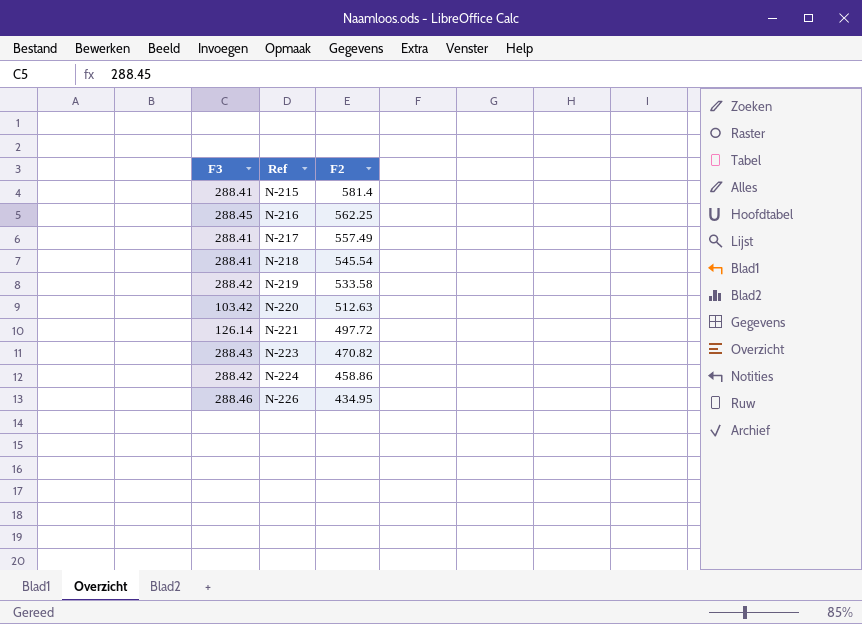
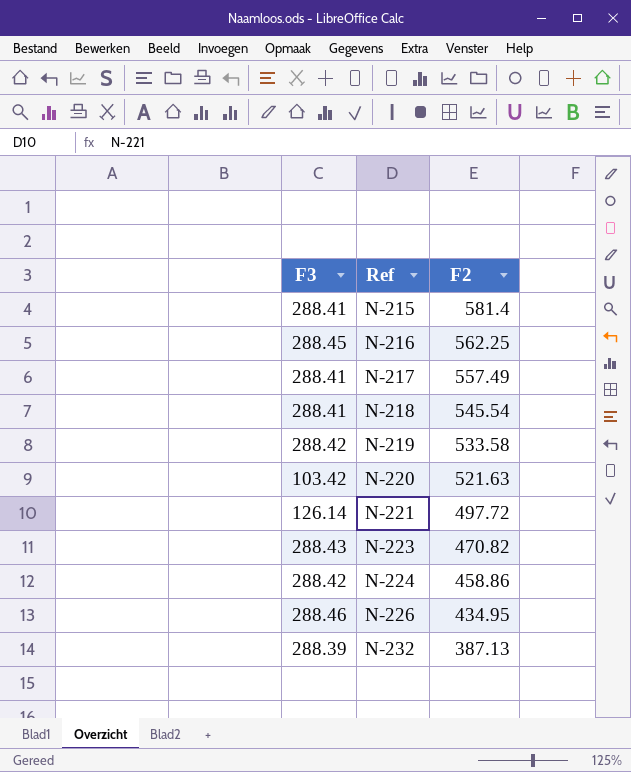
N-220 | F2: 512.63 -> 521.63
row N-232: none -> 288.39 | 387.13

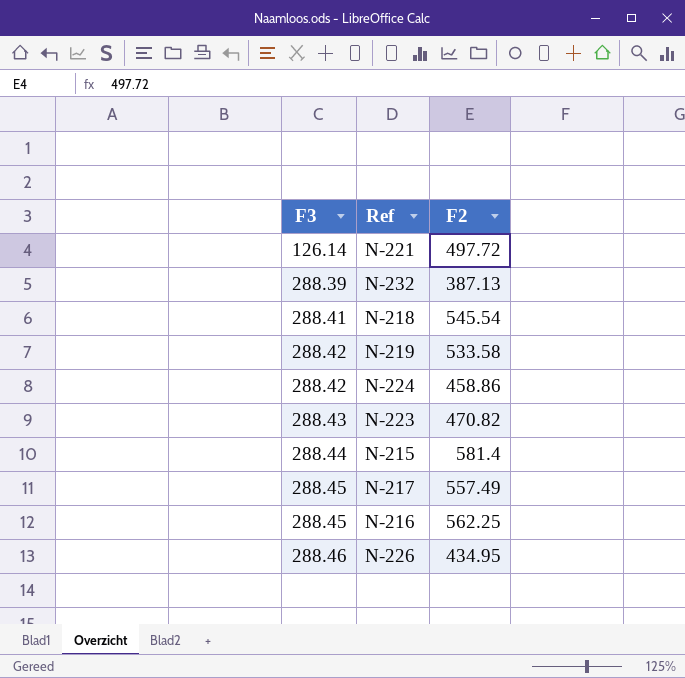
row order: Ref ascending -> F3 ascending
row N-220: 103.42 | 521.63 -> none
N-215 | F3: 288.41 -> 288.44
N-217 | F3: 288.41 -> 288.45

